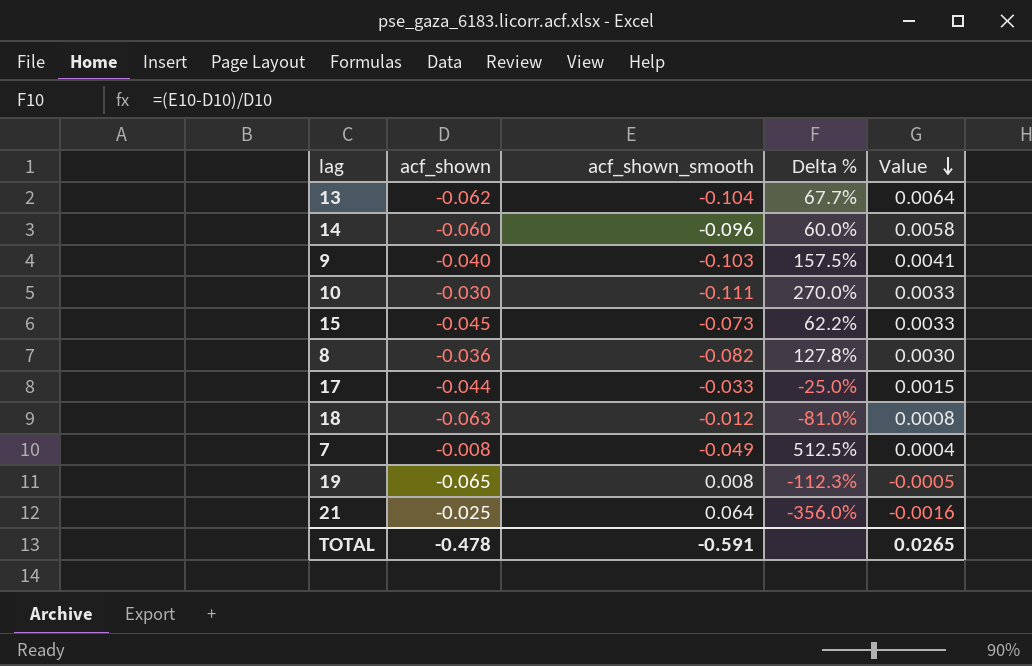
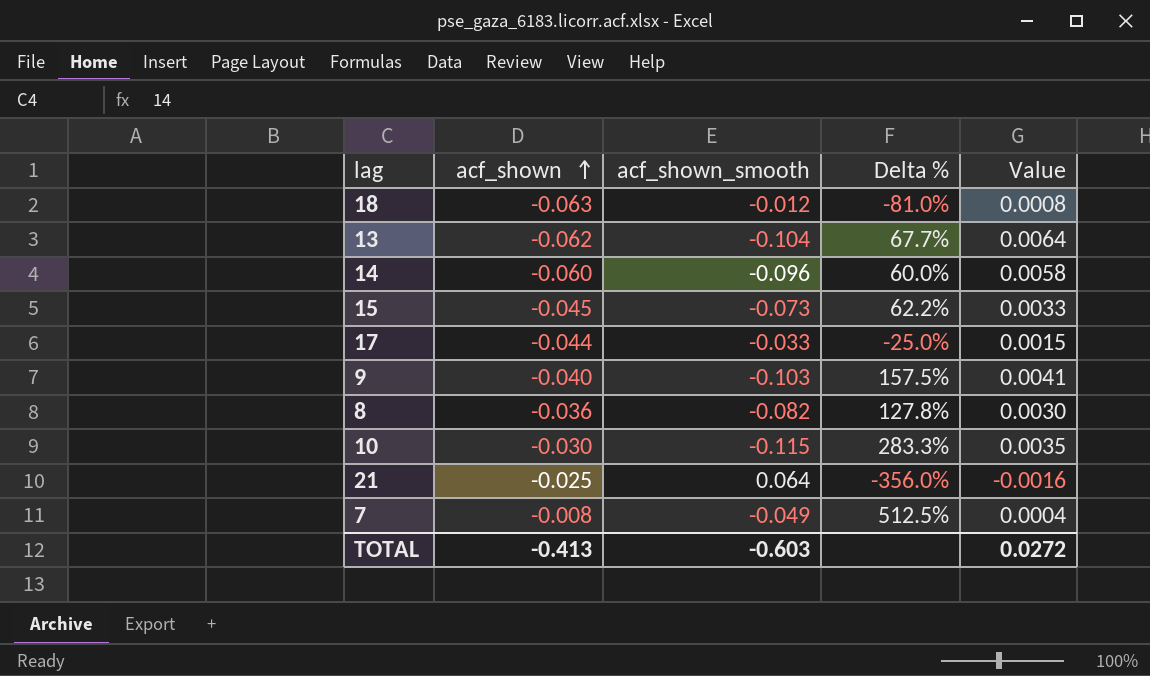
row order: Value descending -> acf_shown ascending
row 19: -0.065 | 0.008 | -112.3% | -0.0005 -> none
10 | acf_shown_smooth: -0.111 -> -0.115
10 | Delta %: 270.0% -> 283.3%
10 | Value: 0.0033 -> 0.0035
TOTAL | acf_shown: -0.478 -> -0.413
TOTAL | acf_shown_smooth: -0.591 -> -0.603
TOTAL | Value: 0.0265 -> 0.0272

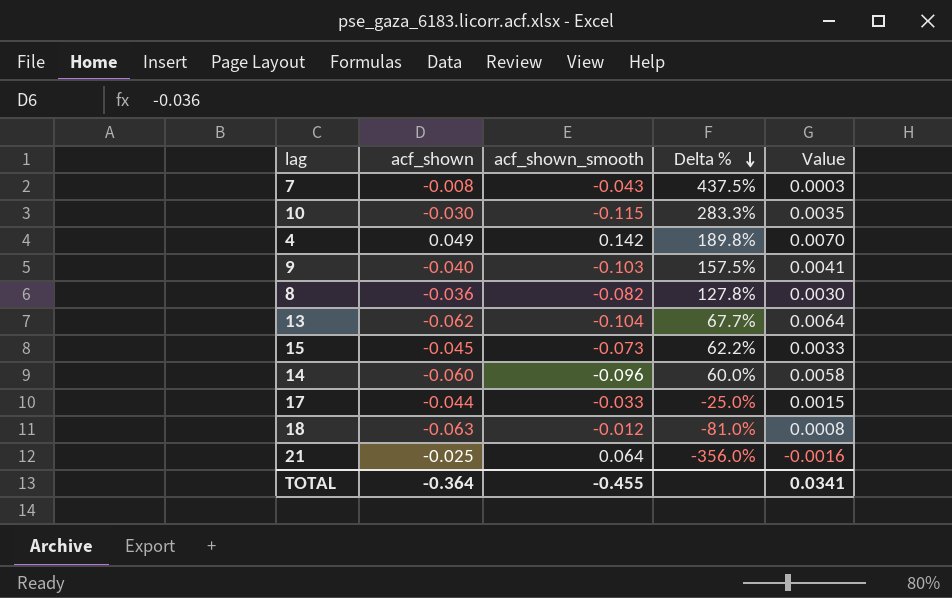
row order: acf_shown ascending -> Delta % descending
7 | acf_shown_smooth: -0.049 -> -0.043
7 | Delta %: 512.5% -> 437.5%
7 | Value: 0.0004 -> 0.0003
row 4: none -> 0.049 | 0.142 | 189.8% | 0.0070
TOTAL | acf_shown: -0.413 -> -0.364
TOTAL | acf_shown_smooth: -0.603 -> -0.455
TOTAL | Value: 0.0272 -> 0.0341

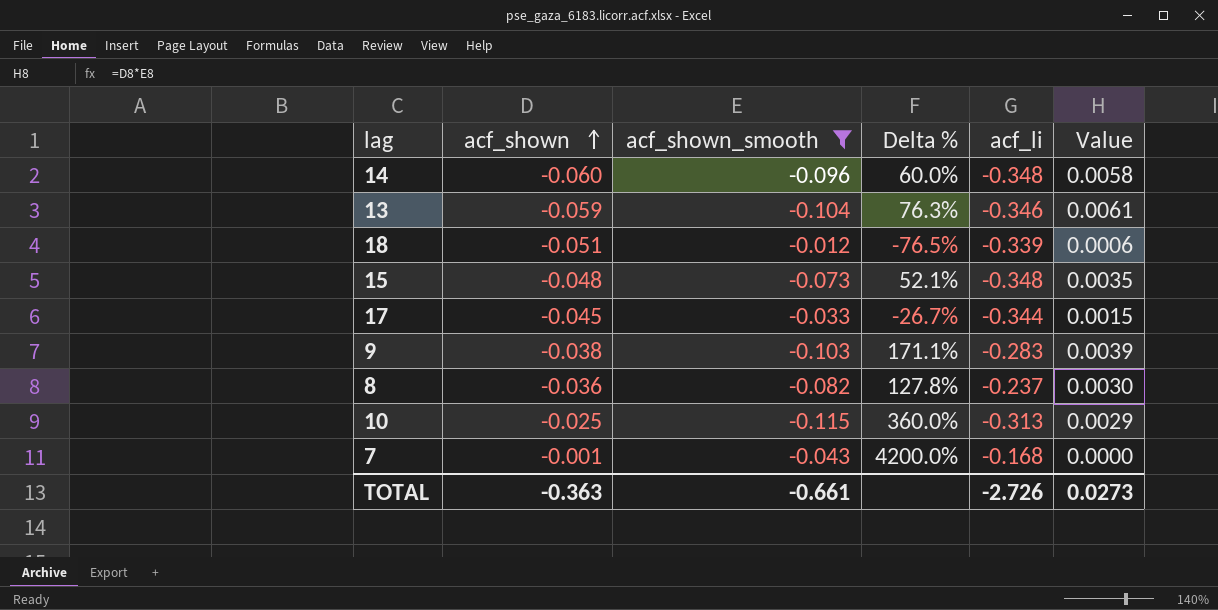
filter: none -> acf_shown_smooth <= -0.012
row order: Delta % descending -> acf_shown ascending
column acf_li | position: none -> 5
13 | acf_shown: -0.062 -> -0.059
13 | Delta %: 67.7% -> 76.3%
13 | Value: 0.0064 -> 0.0061
18 | acf_shown: -0.063 -> -0.051
18 | Delta %: -81.0% -> -76.5%
18 | Value: 0.0008 -> 0.0006
15 | acf_shown: -0.045 -> -0.048
15 | Delta %: 62.2% -> 52.1%
15 | Value: 0.0033 -> 0.0035
17 | acf_shown: -0.044 -> -0.045
17 | Delta %: -25.0% -> -26.7%
9 | acf_shown: -0.040 -> -0.038
9 | Delta %: 157.5% -> 171.1%
9 | Value: 0.0041 -> 0.0039
10 | acf_shown: -0.030 -> -0.025
10 | Delta %: 283.3% -> 360.0%
10 | Value: 0.0035 -> 0.0029
7 | acf_shown: -0.008 -> -0.001
7 | Delta %: 437.5% -> 4200.0%
7 | Value: 0.0003 -> 0.0000
TOTAL | acf_shown: -0.364 -> -0.363
TOTAL | acf_shown_smooth: -0.455 -> -0.661
TOTAL | Value: 0.0341 -> 0.0273

